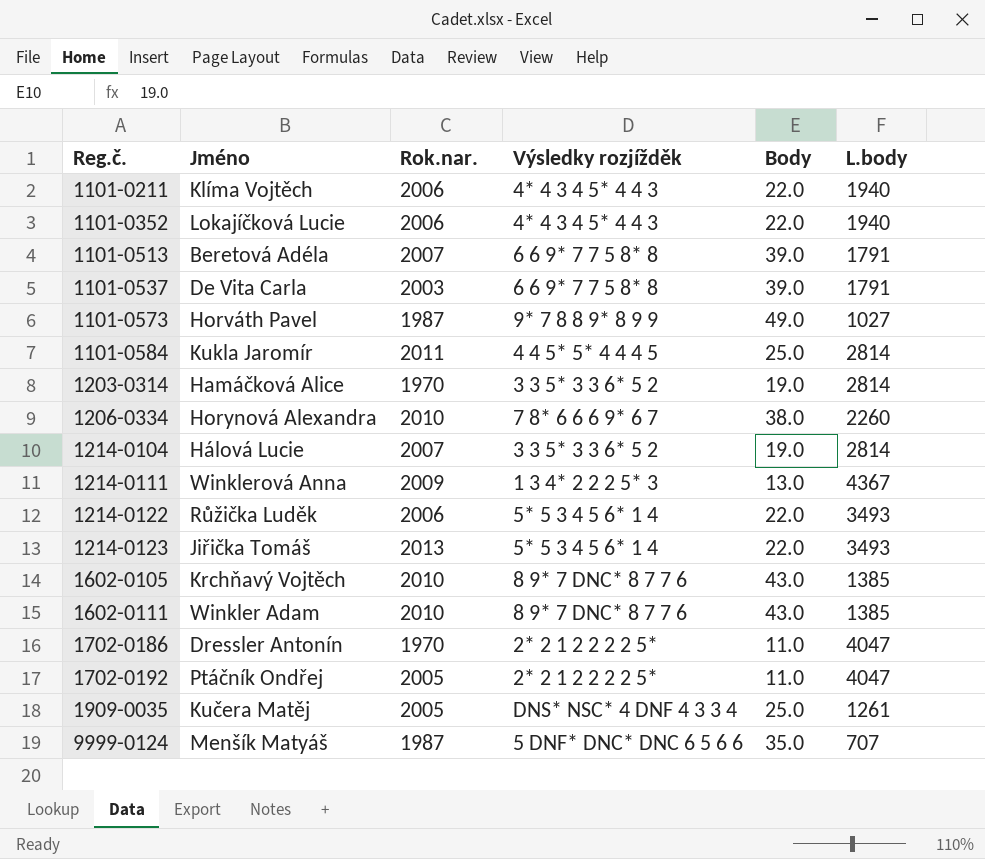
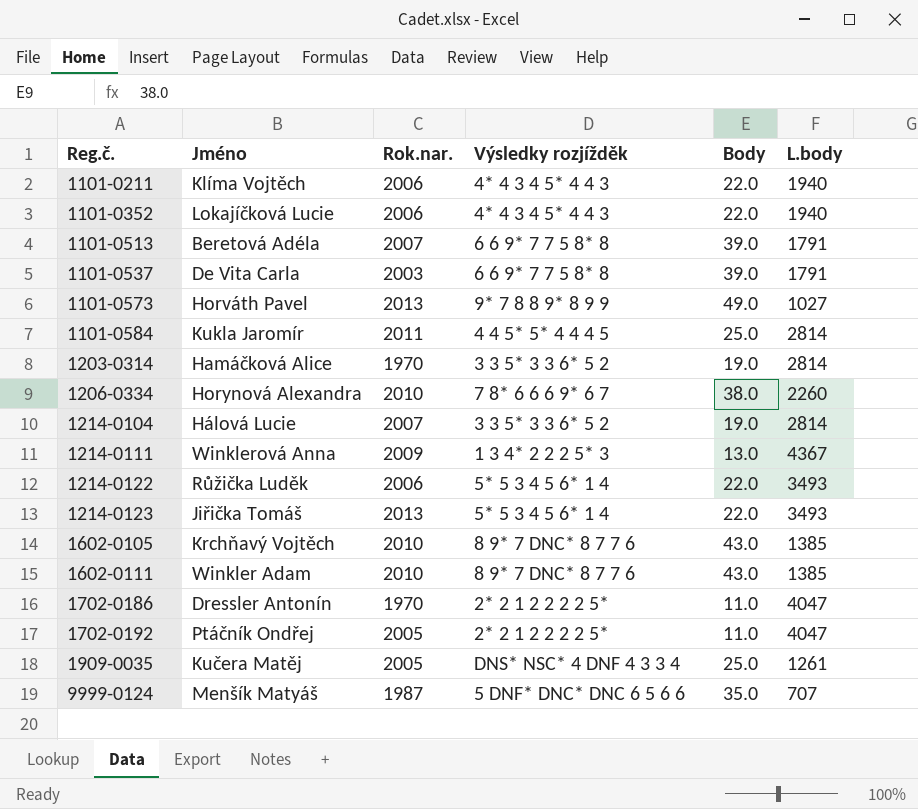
1101-0573 | Rok.nar.: 1987 -> 2013

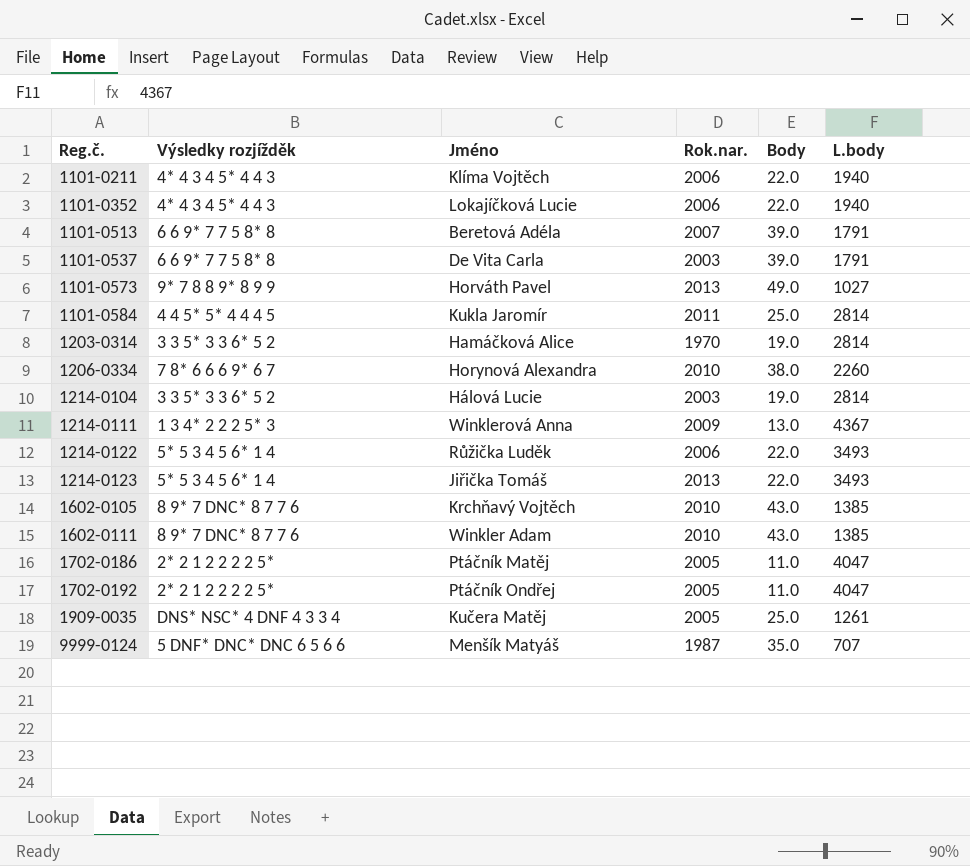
column Výsledky rozjížděk | position: 4 -> 2
1214-0104 | Rok.nar.: 2007 -> 2003
1702-0186 | Jméno: Dressler Antonín -> Ptáčník Matěj
1702-0186 | Rok.nar.: 1970 -> 2005

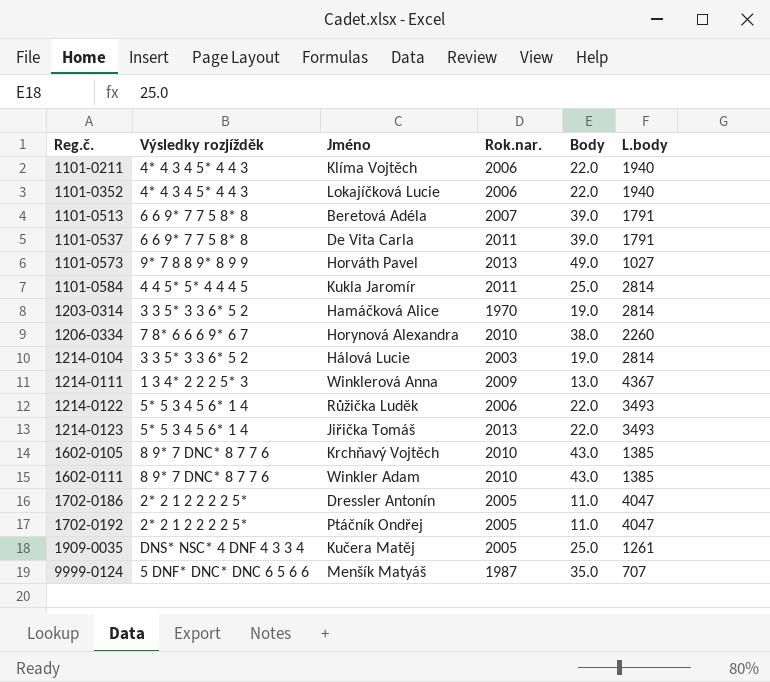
1101-0537 | Rok.nar.: 2003 -> 2011
1702-0186 | Jméno: Ptáčník Matěj -> Dressler Antonín

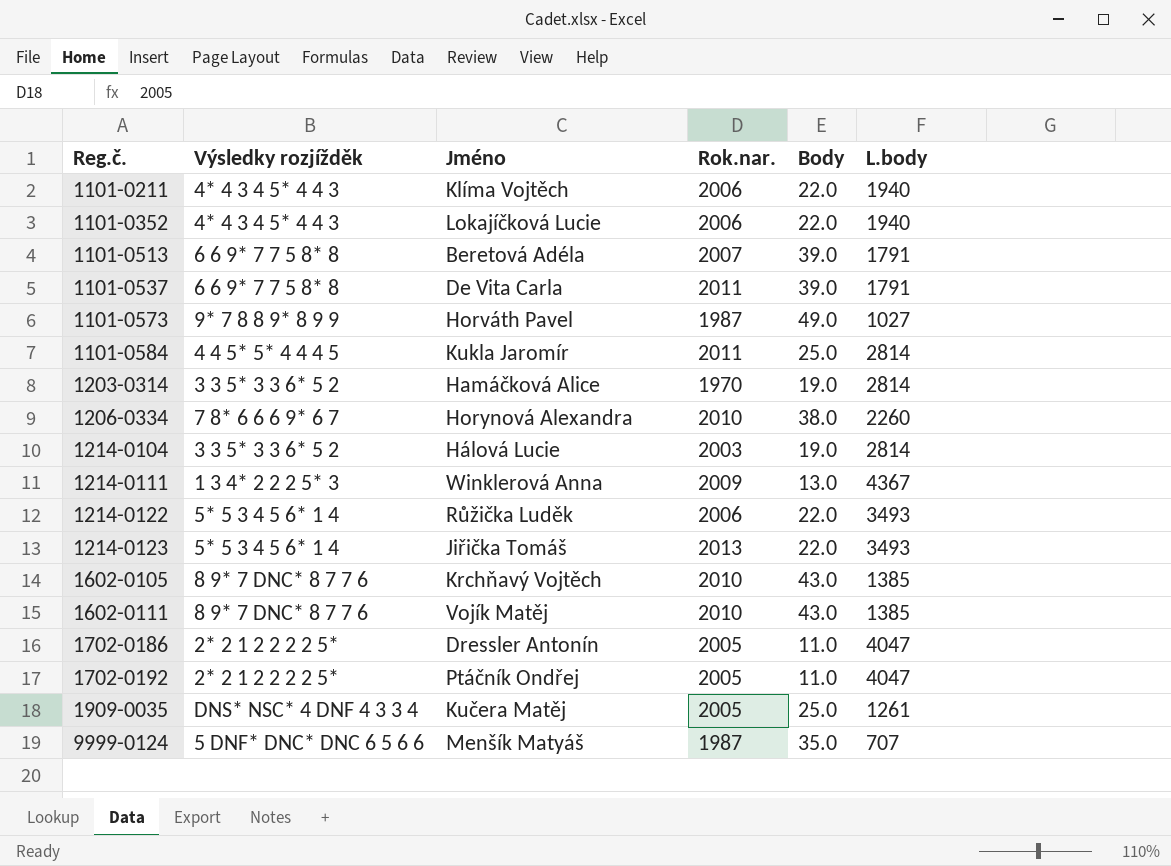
1101-0573 | Rok.nar.: 2013 -> 1987
1602-0111 | Jméno: Winkler Adam -> Vojík Matěj

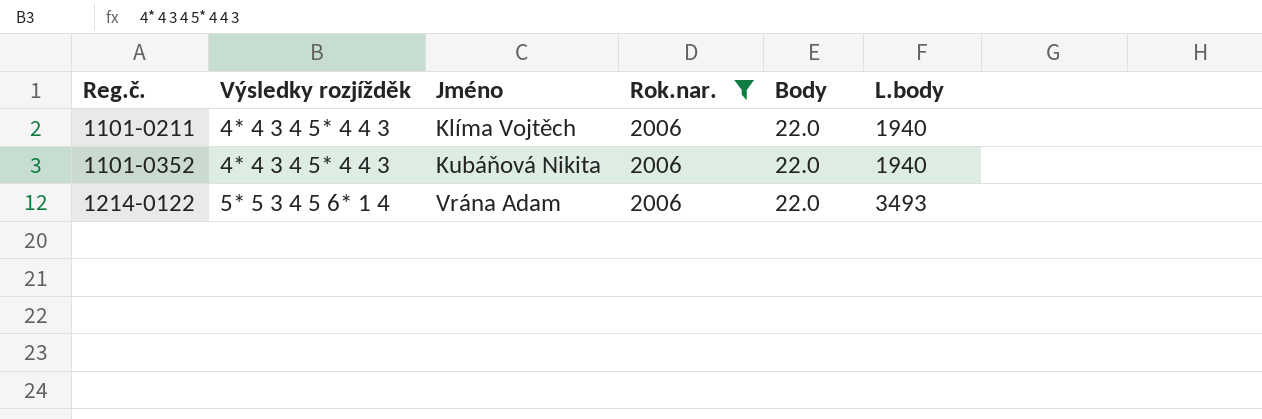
filter: none -> Rok.nar. = 2006
1101-0352 | Jméno: Lokajíčková Lucie -> Kubáňová Nikita
1214-0122 | Jméno: Růžička Luděk -> Vrána Adam

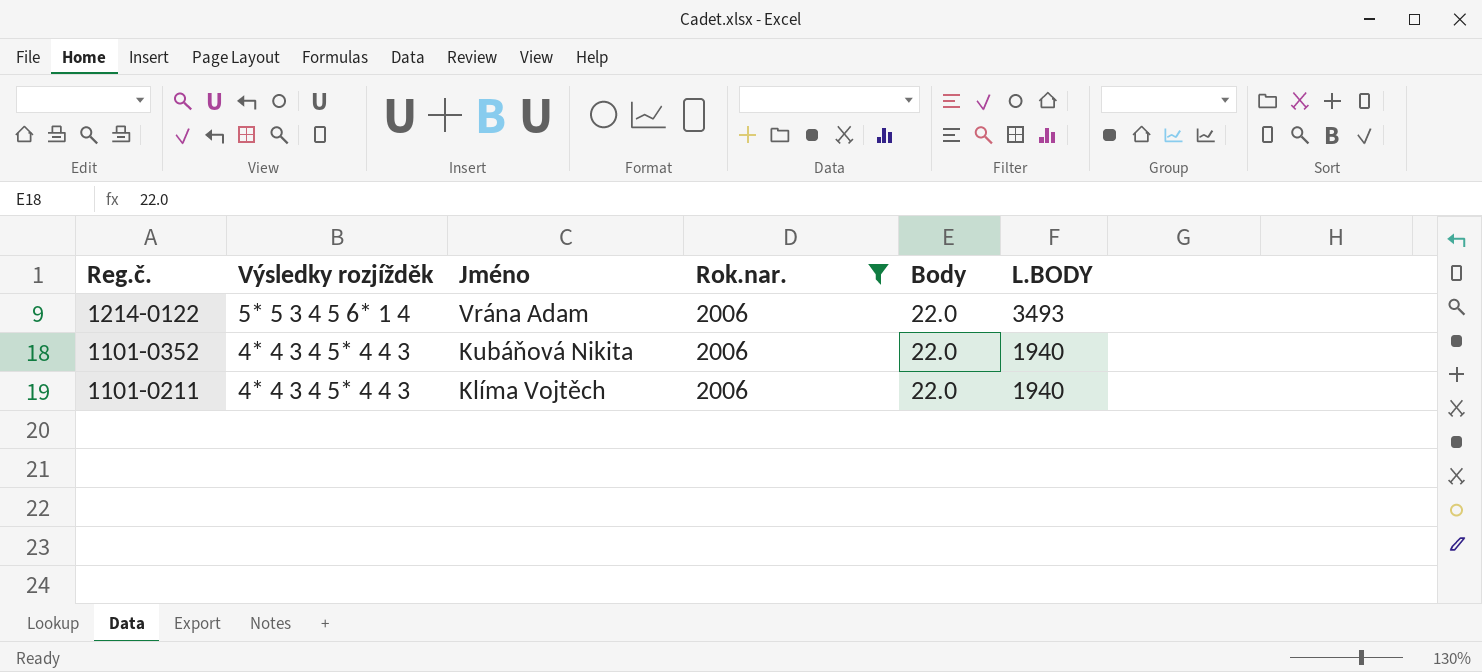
row order: Reg.č. ascending -> Reg.č. descending
column name: L.body -> L.BODY

